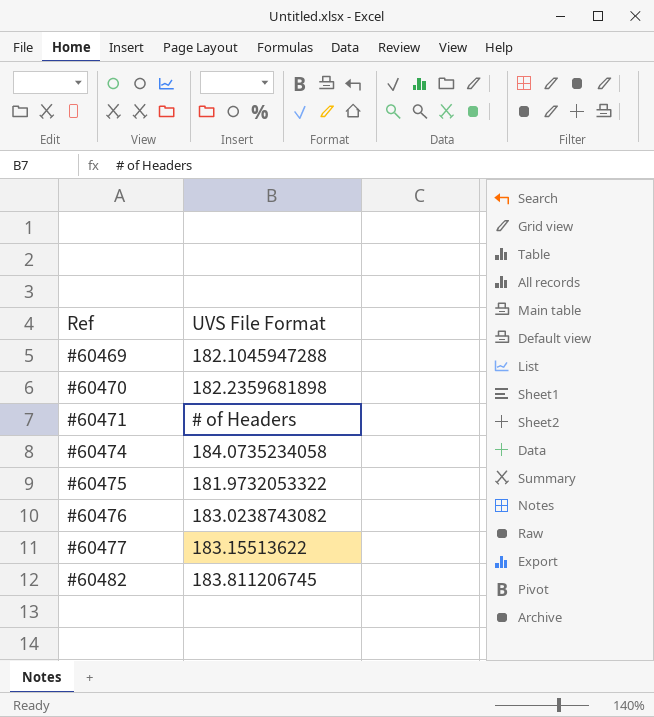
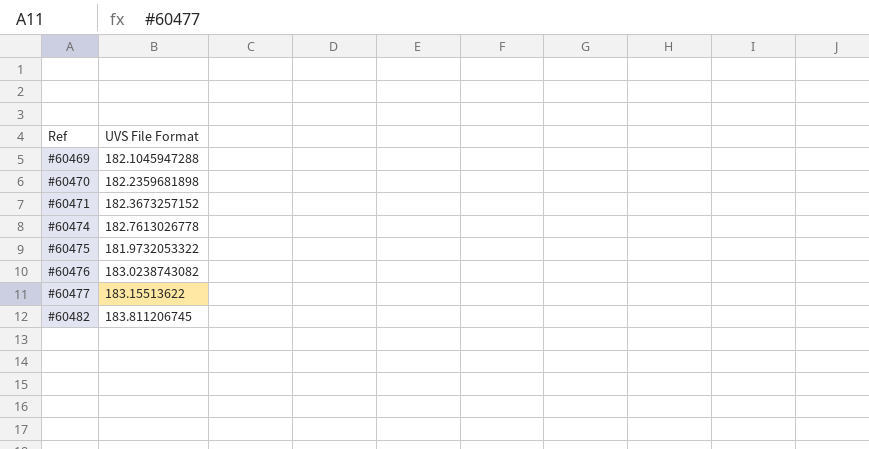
#60471 | UVS File Format: # of Headers -> 182.3673257152
#60474 | UVS File Format: 184.0735234058 -> 182.7613026778

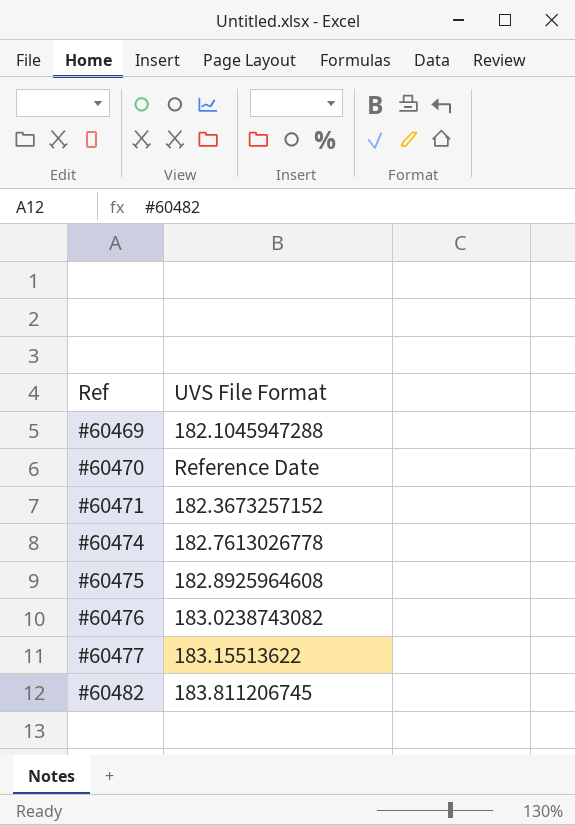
#60470 | UVS File Format: 182.2359681898 -> Reference Date
#60475 | UVS File Format: 181.9732053322 -> 182.8925964608

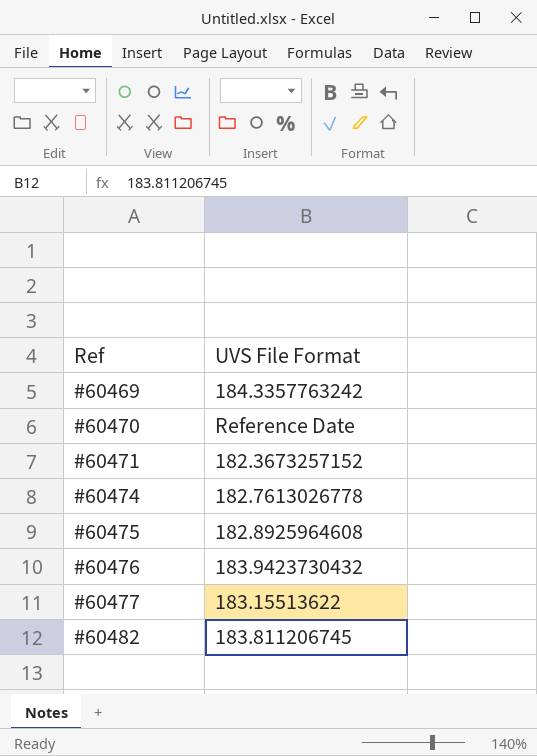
#60469 | UVS File Format: 182.1045947288 -> 184.3357763242
#60476 | UVS File Format: 183.0238743082 -> 183.9423730432

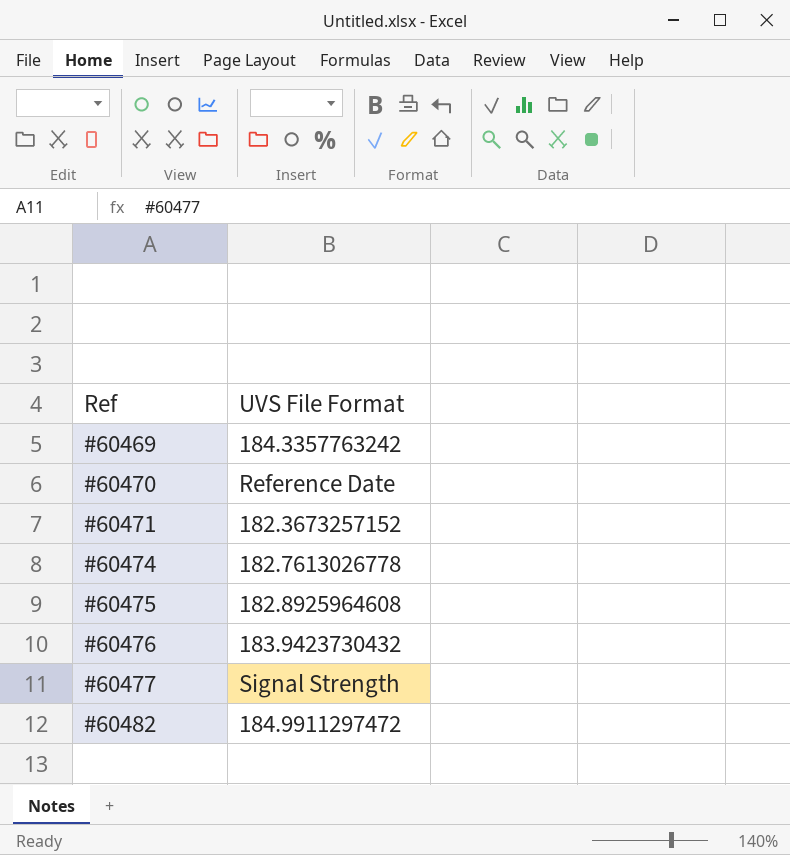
#60477 | UVS File Format: 183.15513622 -> Signal Strength
#60482 | UVS File Format: 183.811206745 -> 184.9911297472

